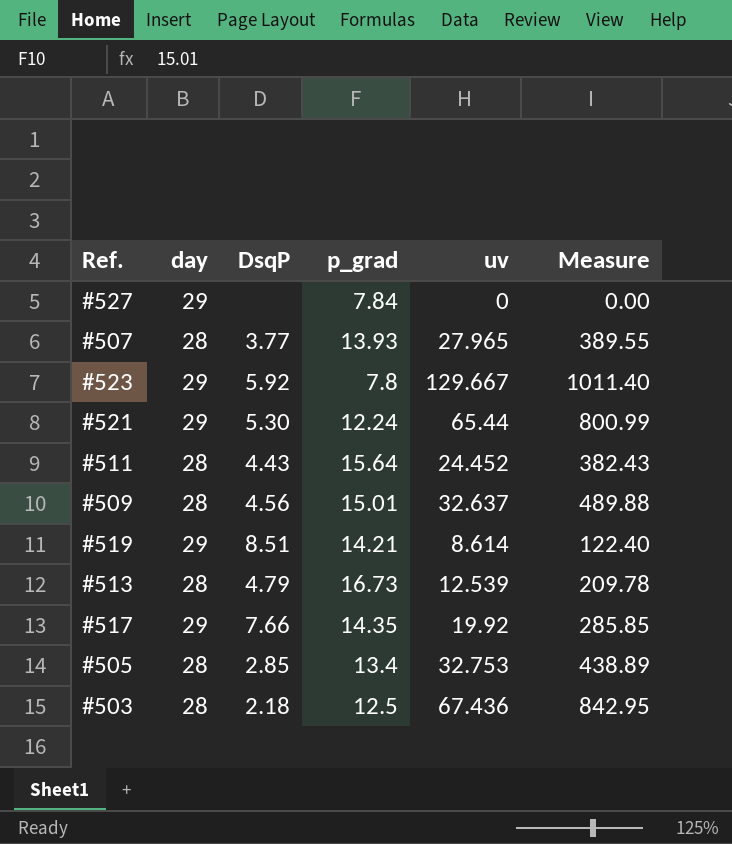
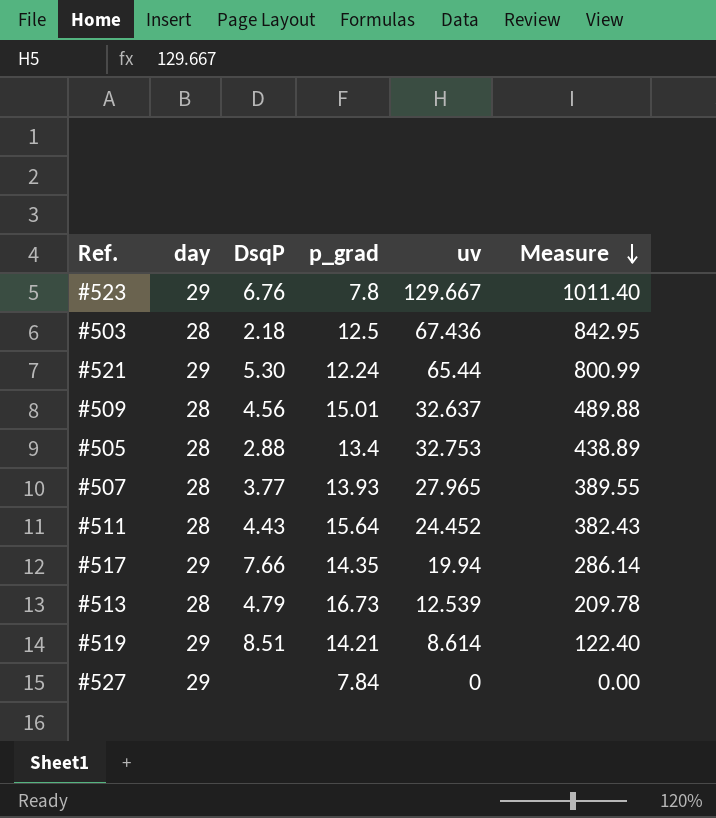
row order: none -> Measure descending
#523 | DsqP: 5.92 -> 6.76
#505 | DsqP: 2.85 -> 2.88
#517 | uv: 19.92 -> 19.94
#517 | Measure: 285.85 -> 286.14

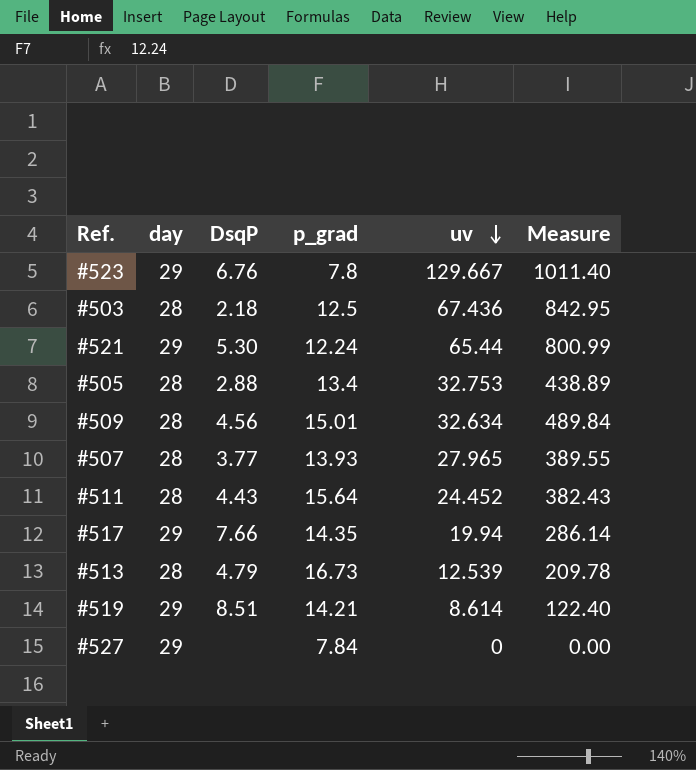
row order: Measure descending -> uv descending
#509 | uv: 32.637 -> 32.634
#509 | Measure: 489.88 -> 489.84

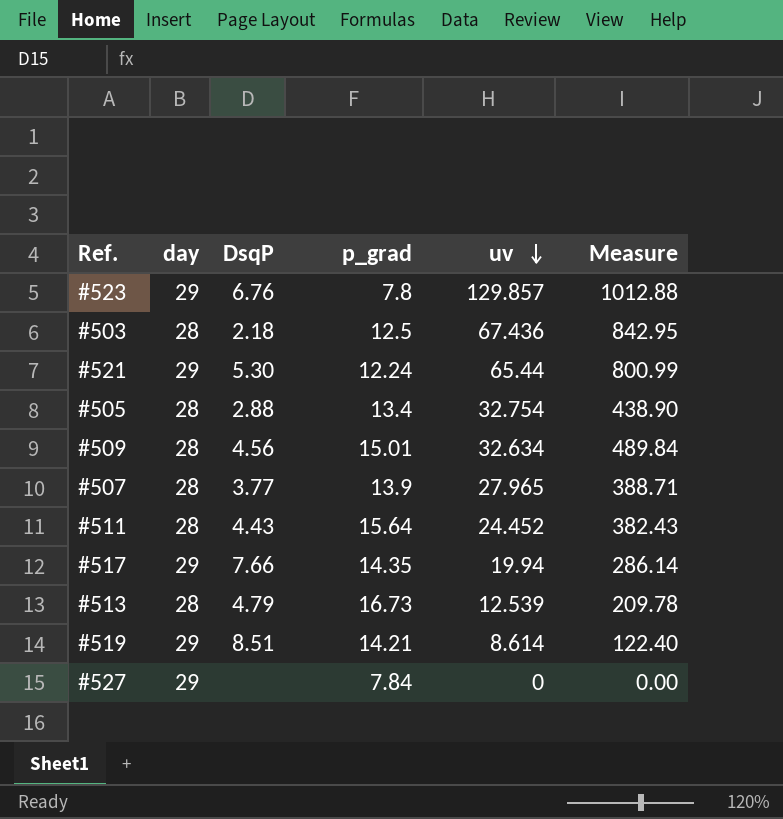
#523 | uv: 129.667 -> 129.857
#523 | Measure: 1011.40 -> 1012.88
#505 | uv: 32.753 -> 32.754
#505 | Measure: 438.89 -> 438.90
#507 | p_grad: 13.93 -> 13.9
#507 | Measure: 389.55 -> 388.71

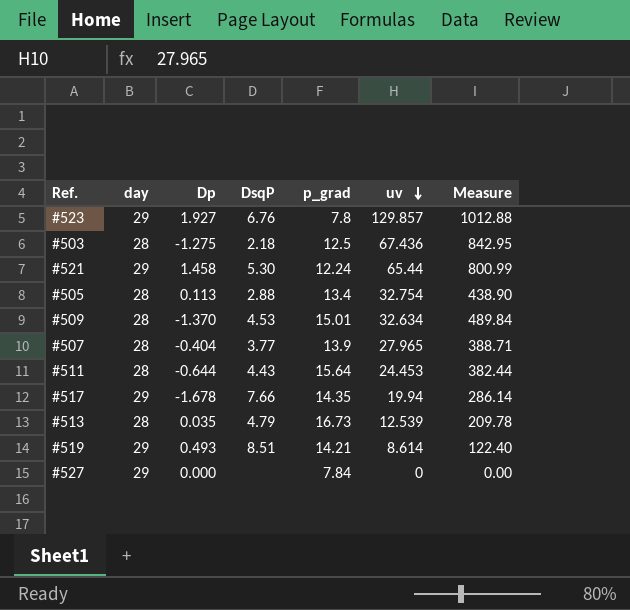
column Dp | position: none -> 3
#509 | DsqP: 4.56 -> 4.53
#511 | uv: 24.452 -> 24.453
#511 | Measure: 382.43 -> 382.44

